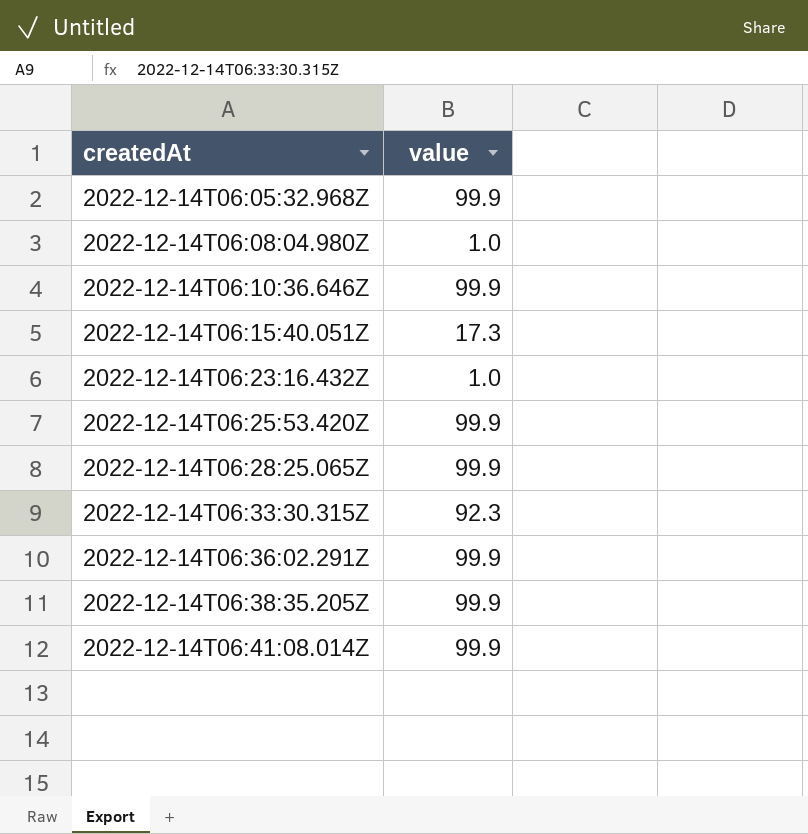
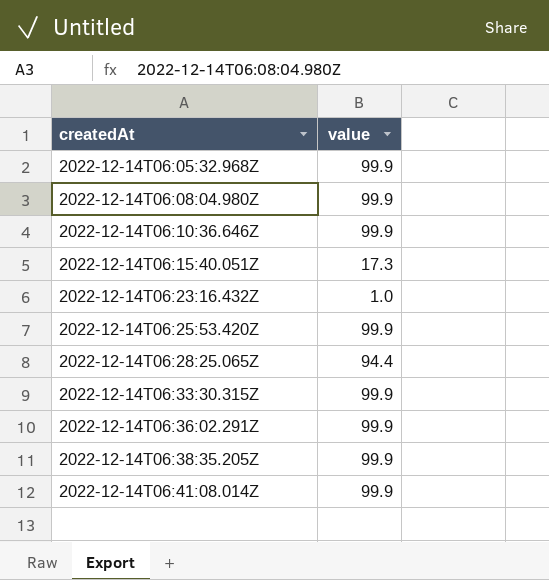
2022-12-14T06:08:04.980Z | value: 1.0 -> 99.9
2022-12-14T06:28:25.065Z | value: 99.9 -> 94.4
2022-12-14T06:33:30.315Z | value: 92.3 -> 99.9

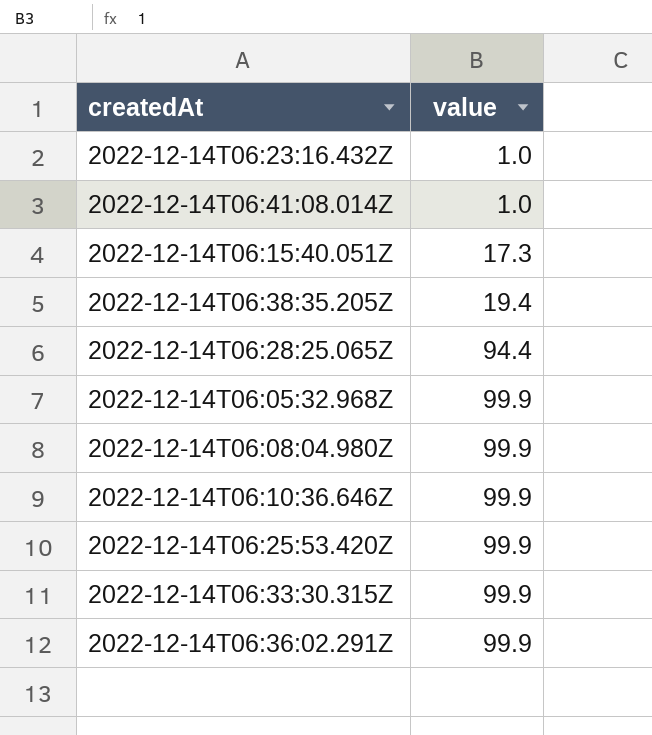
row order: createdAt ascending -> value ascending
2022-12-14T06:41:08.014Z | value: 99.9 -> 1.0
2022-12-14T06:38:35.205Z | value: 99.9 -> 19.4

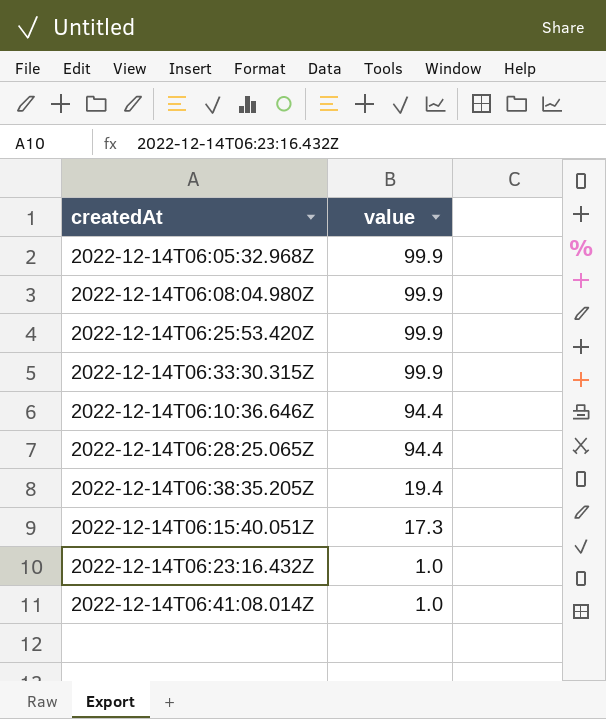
row order: value ascending -> value descending
row 2022-12-14T06:36:02.291Z: 99.9 -> none
2022-12-14T06:10:36.646Z | value: 99.9 -> 94.4

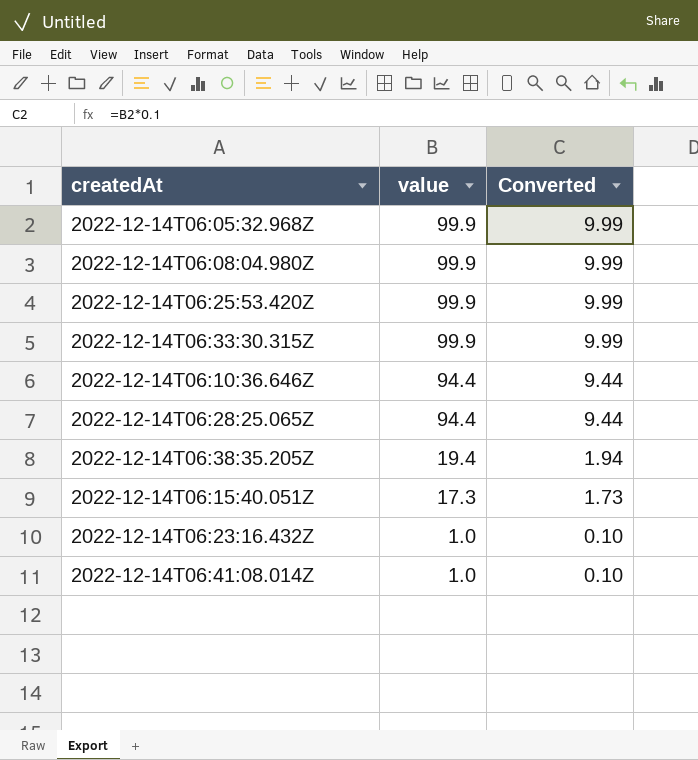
column Converted | formula: none -> [value] * 0.1

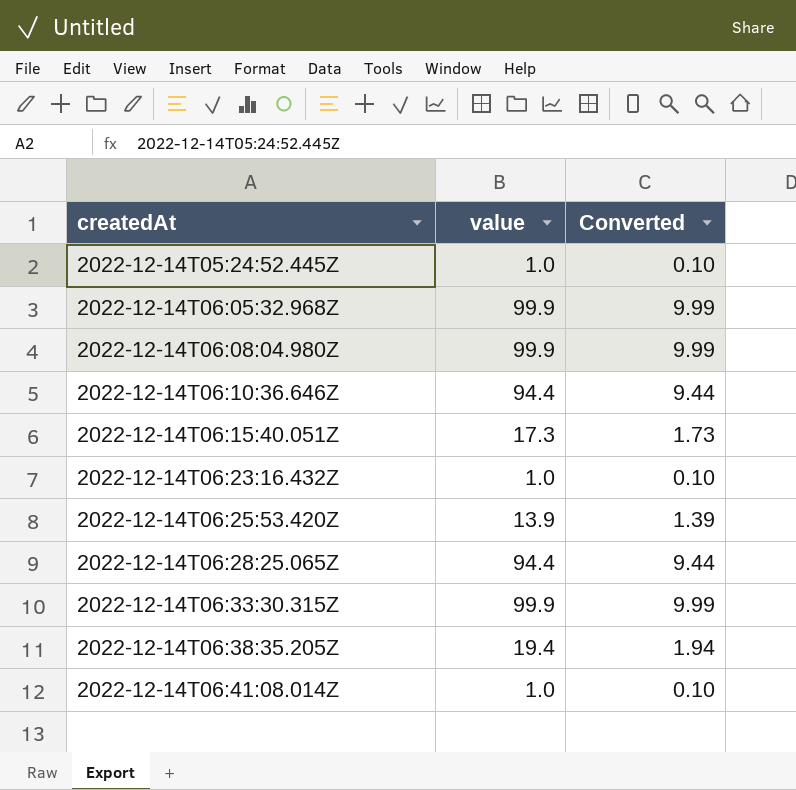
row order: value descending -> createdAt ascending
row 2022-12-14T05:24:52.445Z: none -> 1.0 | 0.10
2022-12-14T06:25:53.420Z | value: 99.9 -> 13.9
2022-12-14T06:25:53.420Z | Converted: 9.99 -> 1.39

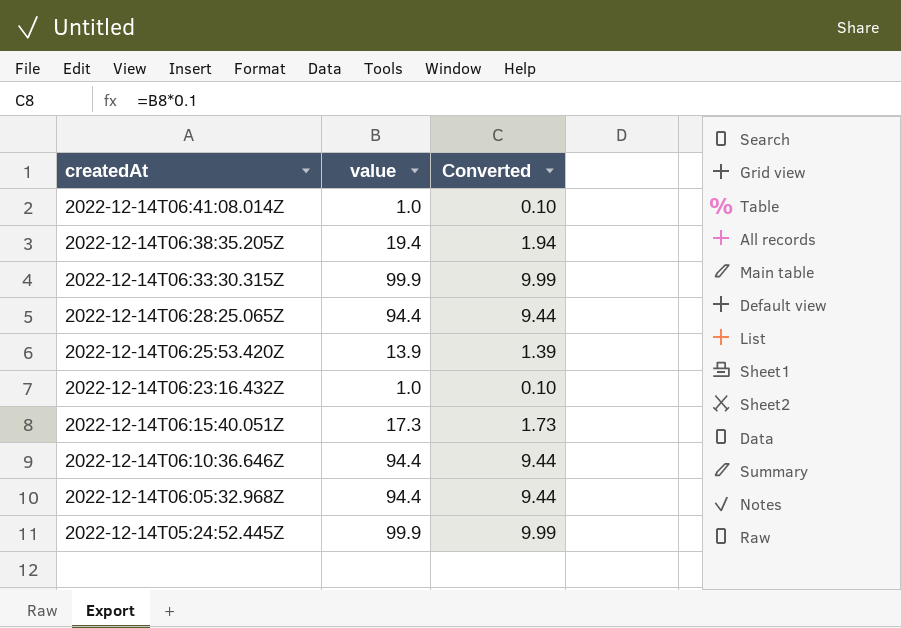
row order: createdAt ascending -> createdAt descending
row 2022-12-14T06:08:04.980Z: 99.9 | 9.99 -> none
2022-12-14T06:05:32.968Z | value: 99.9 -> 94.4
2022-12-14T06:05:32.968Z | Converted: 9.99 -> 9.44
2022-12-14T05:24:52.445Z | value: 1.0 -> 99.9
2022-12-14T05:24:52.445Z | Converted: 0.10 -> 9.99

